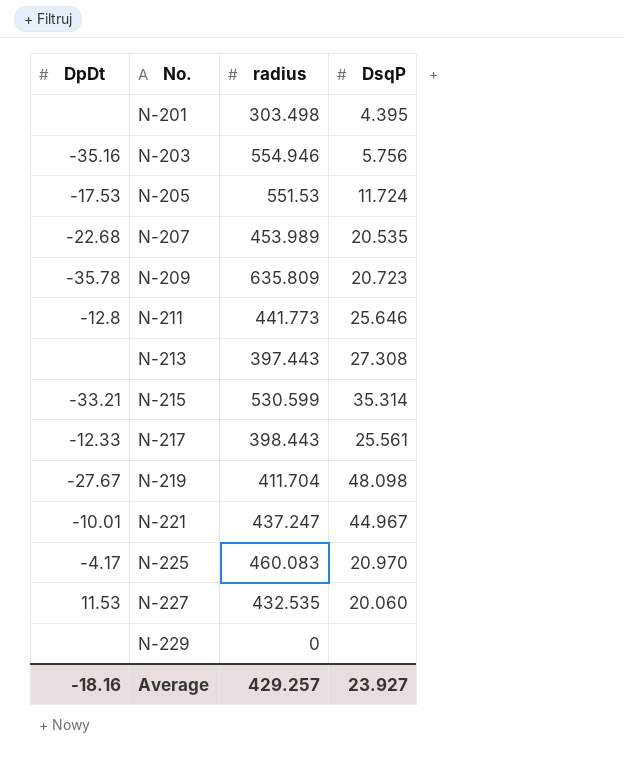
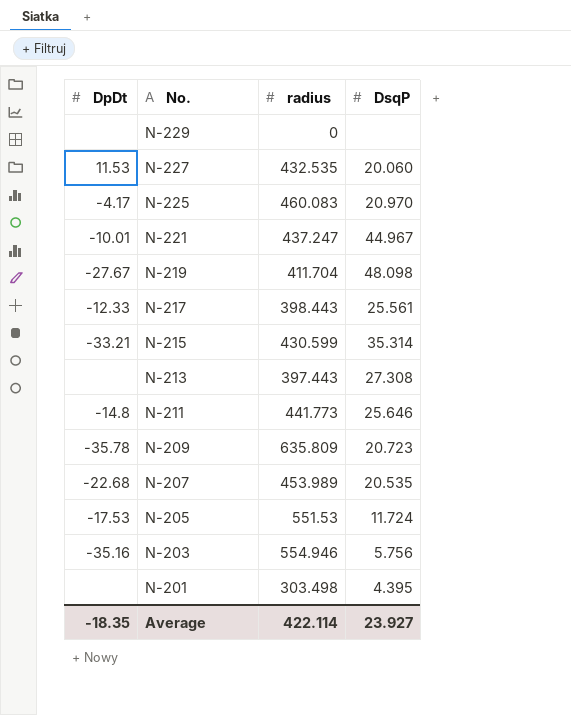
row order: No. ascending -> No. descending
N-215 | radius: 530.599 -> 430.599
N-211 | DpDt: -12.8 -> -14.8
Average | DpDt: -18.16 -> -18.35
Average | radius: 429.257 -> 422.114

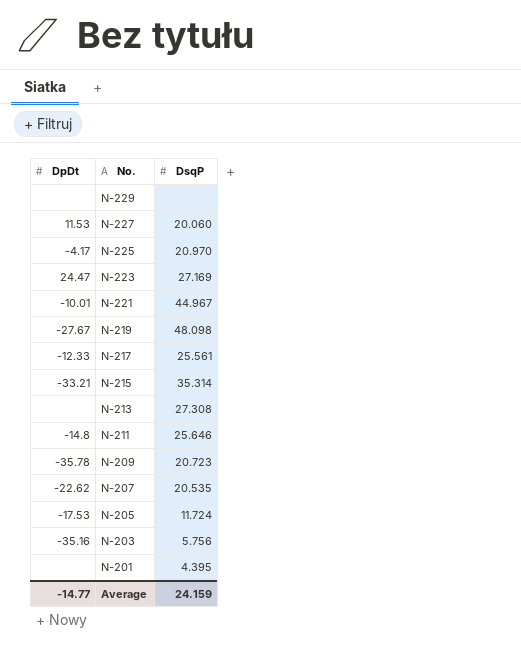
column radius | position: 3 -> none
row N-223: none -> 24.47 | 27.169
N-207 | DpDt: -22.68 -> -22.62
Average | DpDt: -18.35 -> -14.77
Average | DsqP: 23.927 -> 24.159

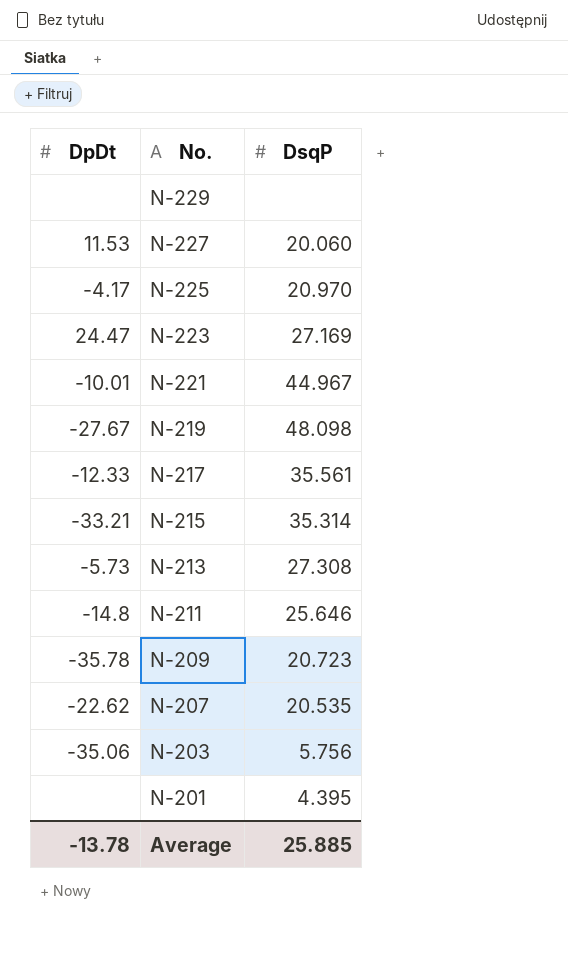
row N-205: -17.53 | 11.724 -> none
N-217 | DsqP: 25.561 -> 35.561
N-213 | DpDt: none -> -5.73
N-203 | DpDt: -35.16 -> -35.06
Average | DpDt: -14.77 -> -13.78
Average | DsqP: 24.159 -> 25.885

